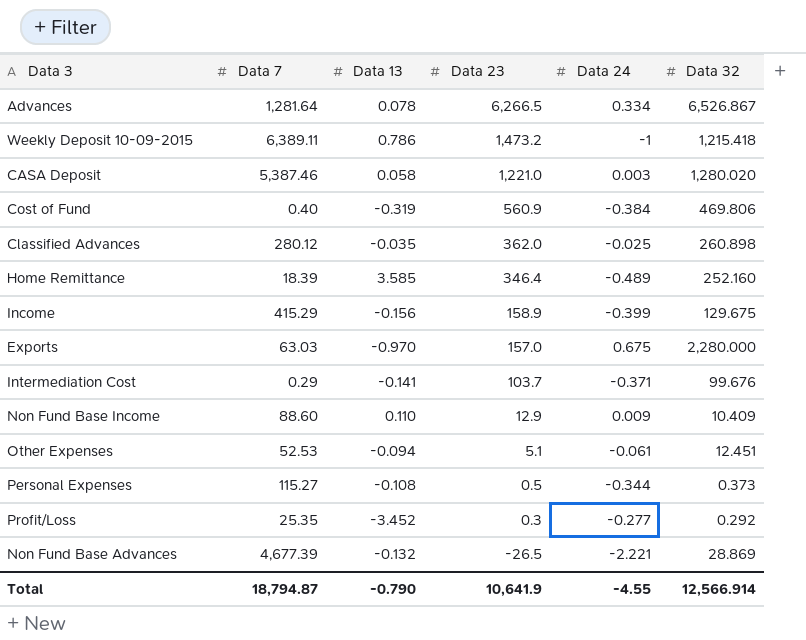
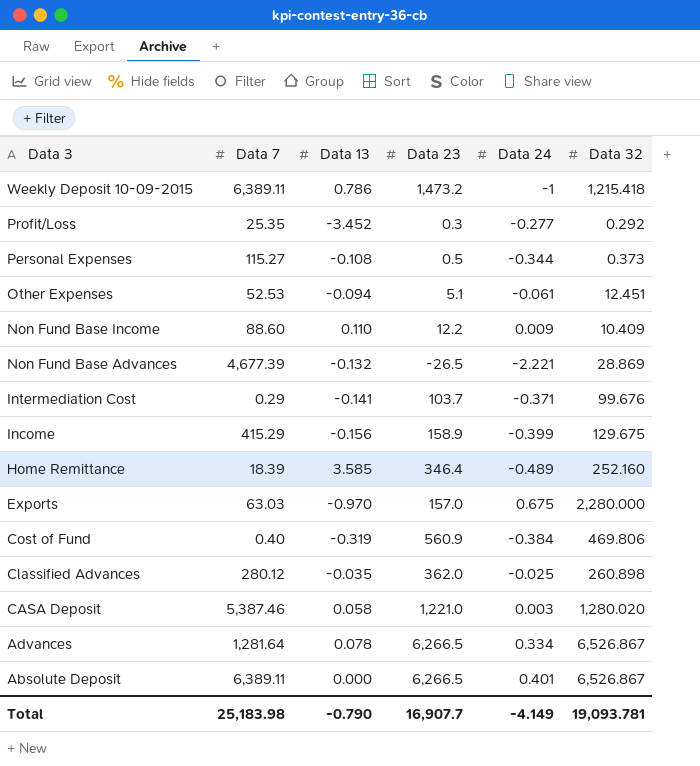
row order: Data 23 descending -> Data 3 descending
Non Fund Base Income | Data 23: 12.9 -> 12.2
row Absolute Deposit: none -> 6,389.11 | 0.000 | 6,266.5 | 0.401 | 6,526.867
Total | Data 7: 18,794.87 -> 25,183.98
Total | Data 23: 10,641.9 -> 16,907.7
Total | Data 24: -4.55 -> -4.149
Total | Data 32: 12,566.914 -> 19,093.781

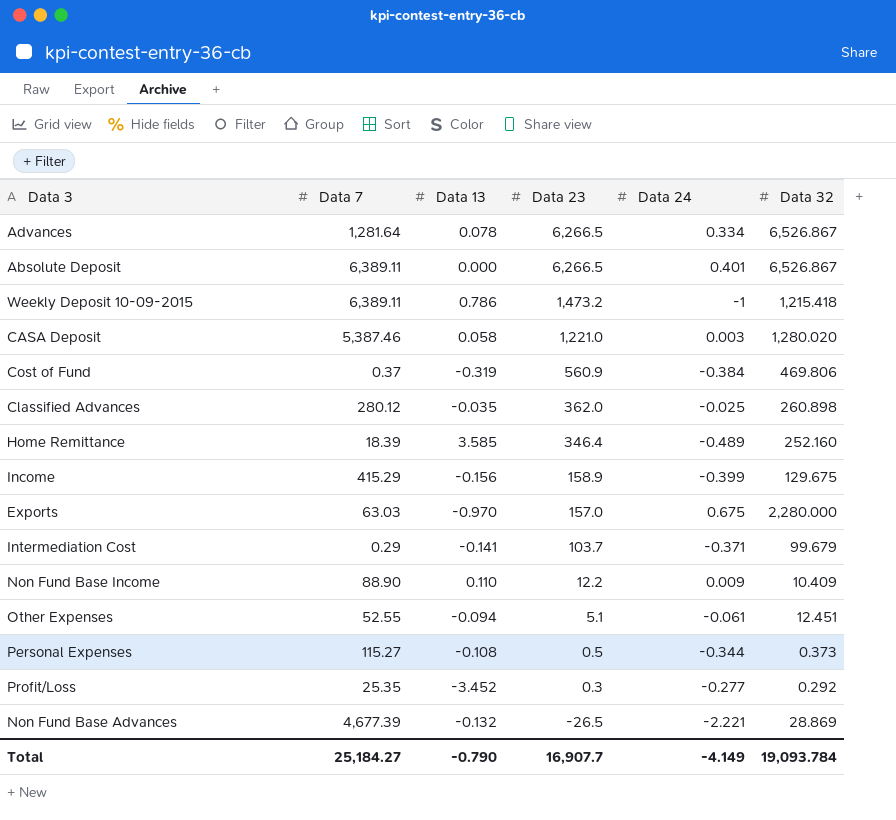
row order: Data 3 descending -> Data 23 descending
Cost of Fund | Data 7: 0.40 -> 0.37
Intermediation Cost | Data 32: 99.676 -> 99.679
Non Fund Base Income | Data 7: 88.60 -> 88.90
Other Expenses | Data 7: 52.53 -> 52.55
Total | Data 7: 25,183.98 -> 25,184.27
Total | Data 32: 19,093.781 -> 19,093.784

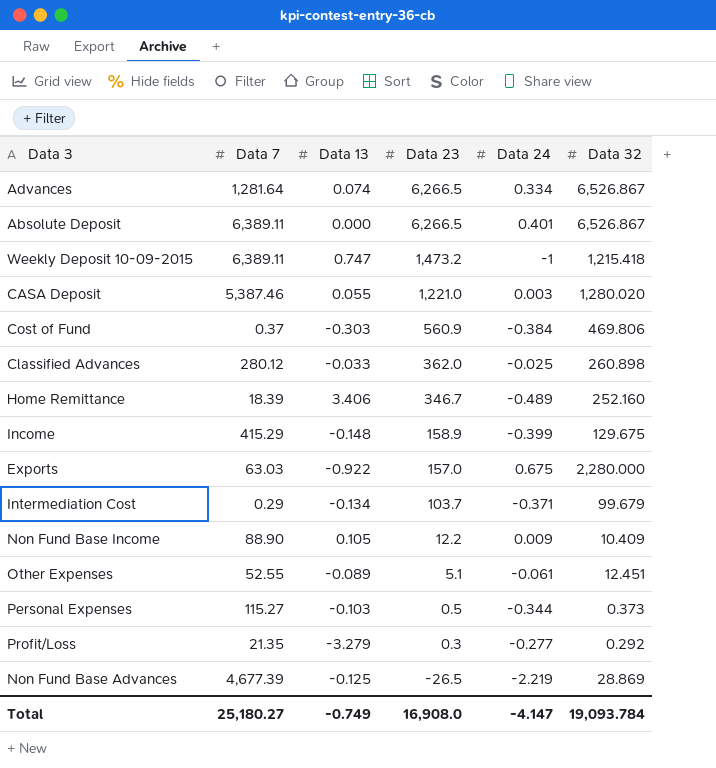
Advances | Data 13: 0.078 -> 0.074
Weekly Deposit 10-09-2015 | Data 13: 0.786 -> 0.747
CASA Deposit | Data 13: 0.058 -> 0.055
Cost of Fund | Data 13: -0.319 -> -0.303
Classified Advances | Data 13: -0.035 -> -0.033
Home Remittance | Data 13: 3.585 -> 3.406
Home Remittance | Data 23: 346.4 -> 346.7
Income | Data 13: -0.156 -> -0.148
Exports | Data 13: -0.970 -> -0.922
Intermediation Cost | Data 13: -0.141 -> -0.134
Non Fund Base Income | Data 13: 0.110 -> 0.105
Other Expenses | Data 13: -0.094 -> -0.089
Personal Expenses | Data 13: -0.108 -> -0.103
Profit/Loss | Data 7: 25.35 -> 21.35
Profit/Loss | Data 13: -3.452 -> -3.279
Non Fund Base Advances | Data 13: -0.132 -> -0.125
Non Fund Base Advances | Data 24: -2.221 -> -2.219
Total | Data 7: 25,184.27 -> 25,180.27
Total | Data 13: -0.790 -> -0.749
Total | Data 23: 16,907.7 -> 16,908.0
Total | Data 24: -4.149 -> -4.147

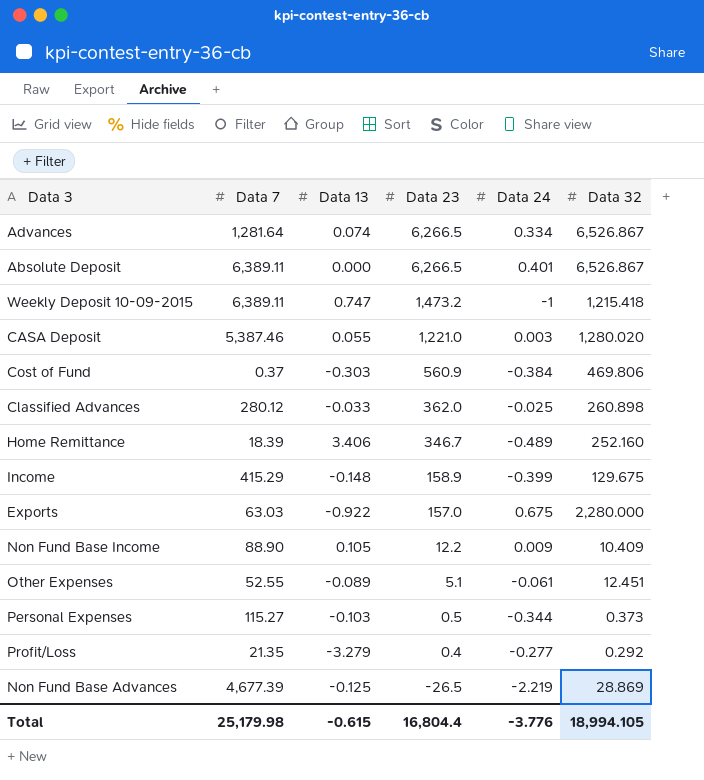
row Intermediation Cost: 0.29 | -0.134 | 103.7 | -0.371 | 99.679 -> none
Profit/Loss | Data 23: 0.3 -> 0.4
Total | Data 7: 25,180.27 -> 25,179.98
Total | Data 13: -0.749 -> -0.615
Total | Data 23: 16,908.0 -> 16,804.4
Total | Data 24: -4.147 -> -3.776
Total | Data 32: 19,093.784 -> 18,994.105

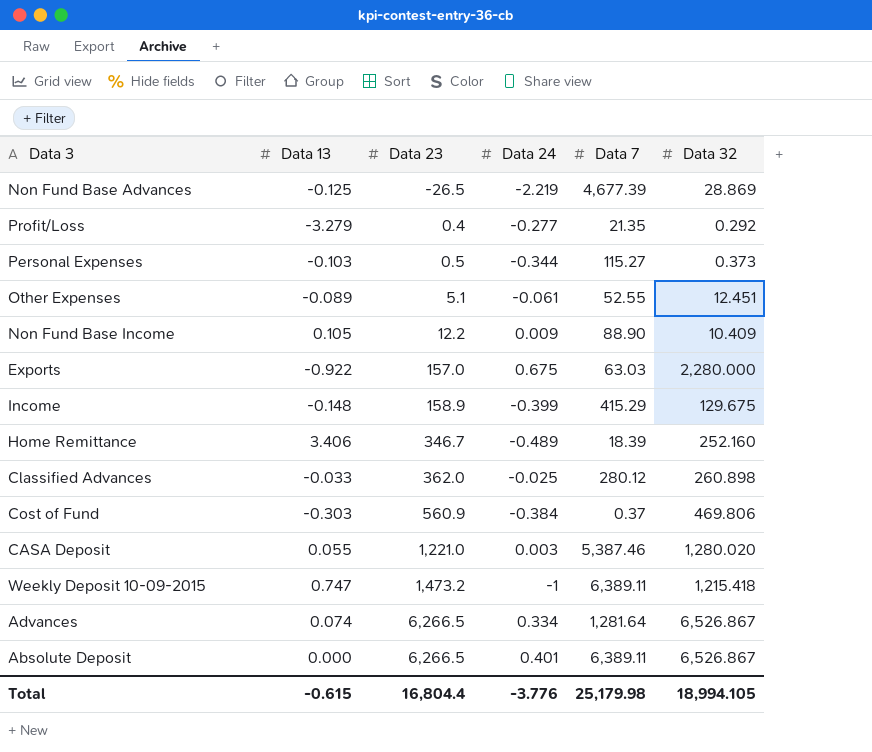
row order: Data 23 descending -> Data 23 ascending
column Data 7 | position: 2 -> 5

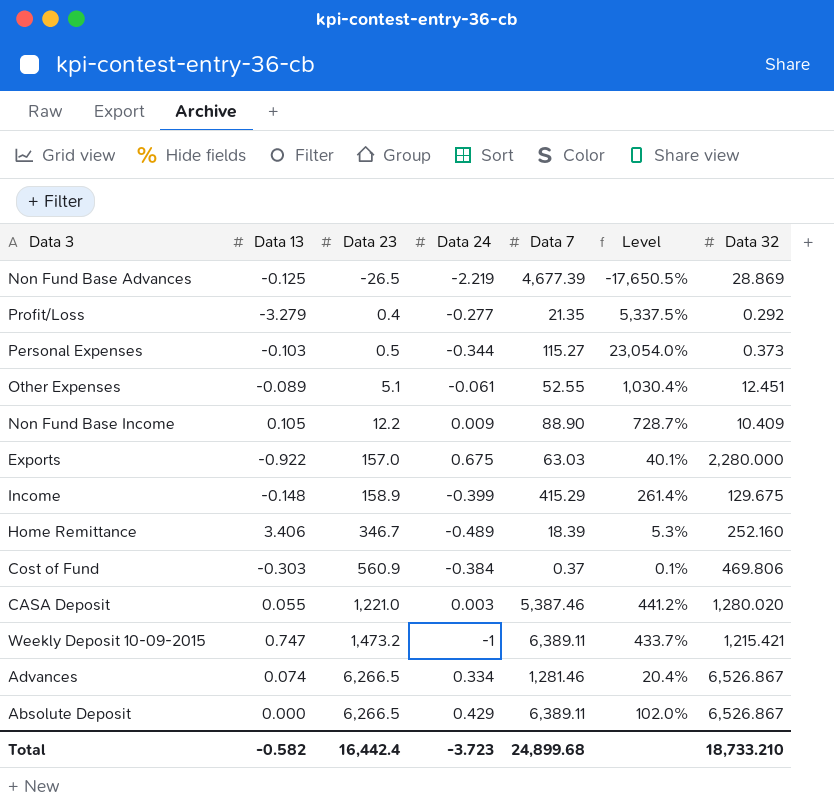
column Level | formula: none -> [Data 7] / [Data 23]
row Classified Advances: -0.033 | 362.0 | -0.025 | 280.12 | 260.898 -> none
Weekly Deposit 10-09-2015 | Data 32: 1,215.418 -> 1,215.421
Advances | Data 7: 1,281.64 -> 1,281.46
Absolute Deposit | Data 24: 0.401 -> 0.429
Total | Data 13: -0.615 -> -0.582
Total | Data 23: 16,804.4 -> 16,442.4
Total | Data 24: -3.776 -> -3.723
Total | Data 7: 25,179.98 -> 24,899.68
Total | Data 32: 18,994.105 -> 18,733.210

